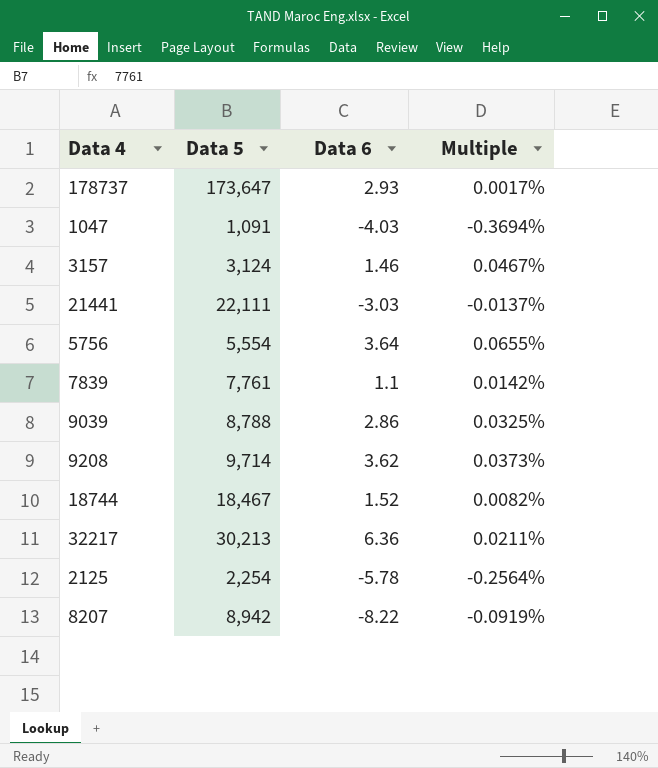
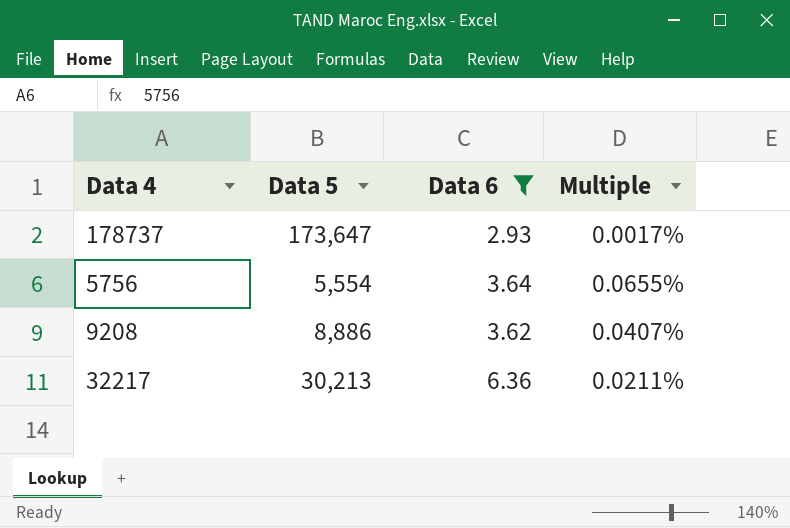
filter: none -> Data 6 >= 2.93
9208 | Data 5: 9,714 -> 8,886
9208 | Multiple: 0.0373% -> 0.0407%

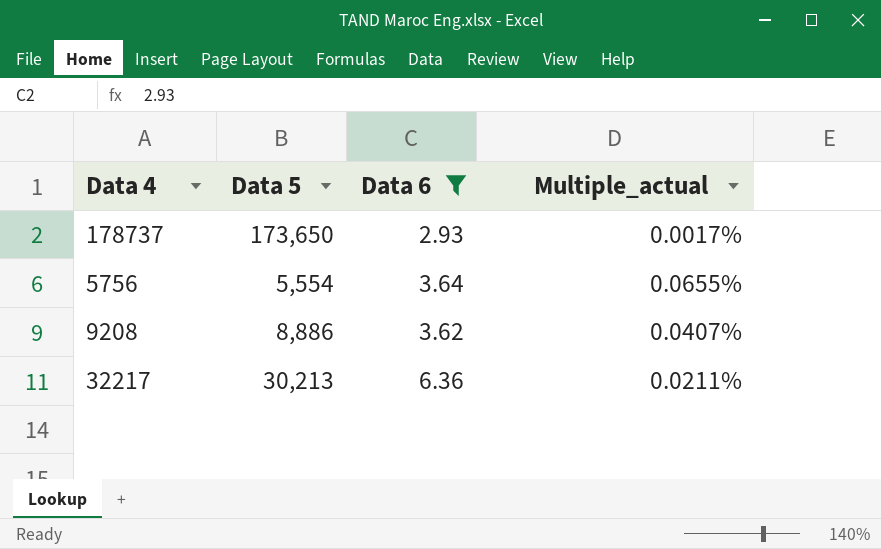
column name: Multiple -> Multiple_actual
178737 | Data 5: 173,647 -> 173,650

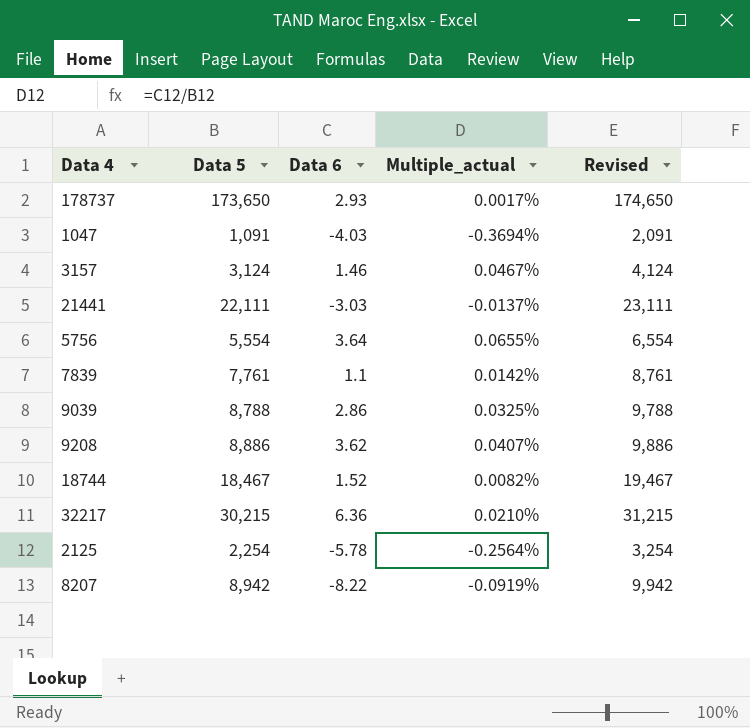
filter: Data 6 >= 2.93 -> none
column Revised | formula: none -> [Data 5] + 1000
32217 | Data 5: 30,213 -> 30,215
32217 | Multiple_actual: 0.0211% -> 0.0210%

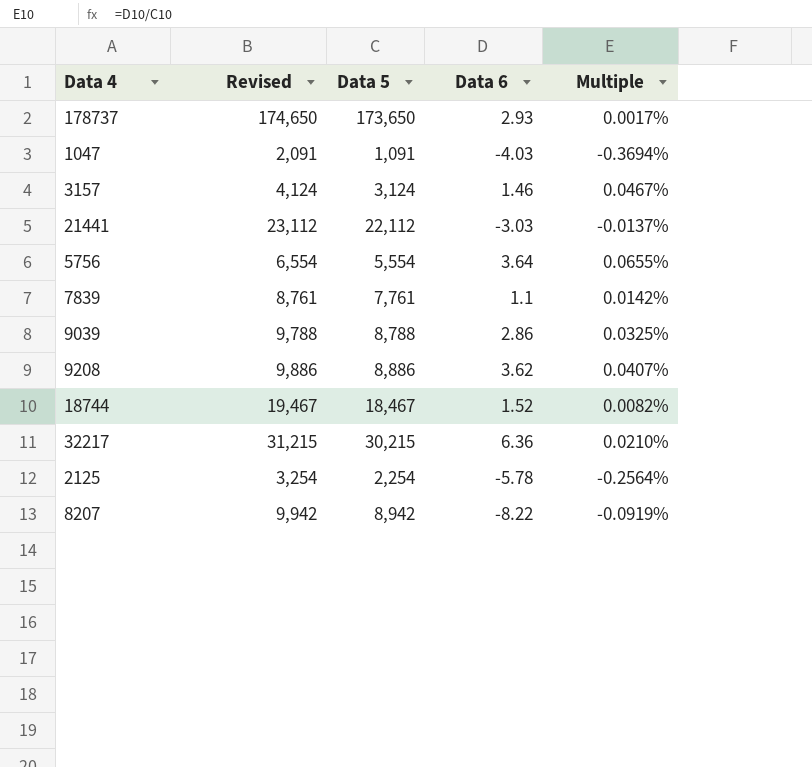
column Revised | position: 5 -> 2
column name: Multiple_actual -> Multiple
21441 | Revised: 23,111 -> 23,112
21441 | Data 5: 22,111 -> 22,112

